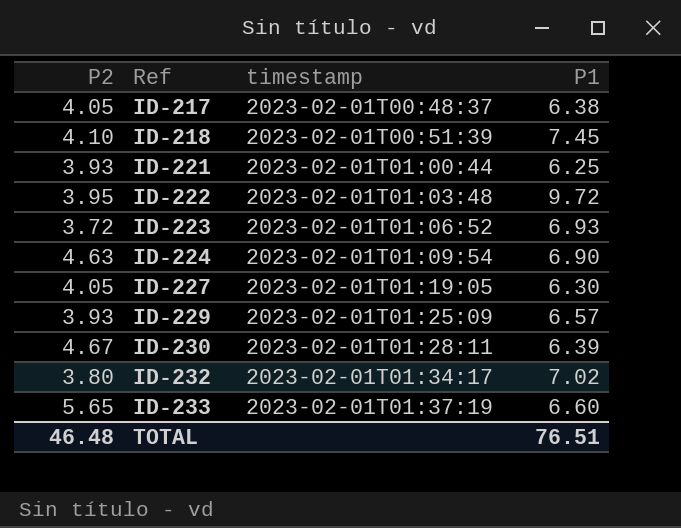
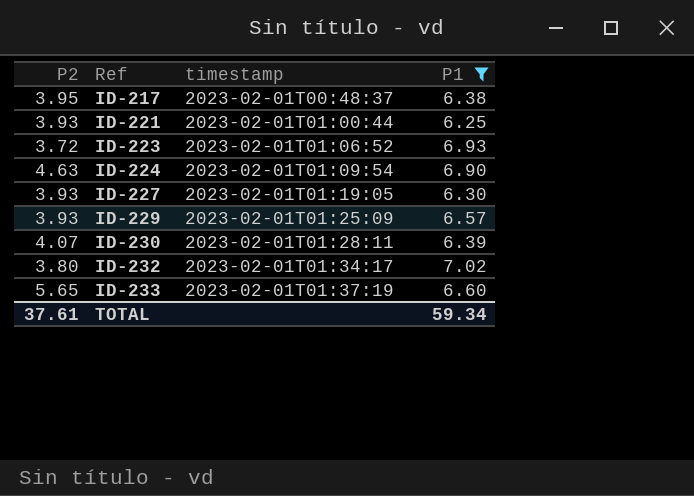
filter: none -> P1 <= 7.02
ID-217 | P2: 4.05 -> 3.95
ID-227 | P2: 4.05 -> 3.93
ID-230 | P2: 4.67 -> 4.07
TOTAL | P2: 46.48 -> 37.61
TOTAL | P1: 76.51 -> 59.34

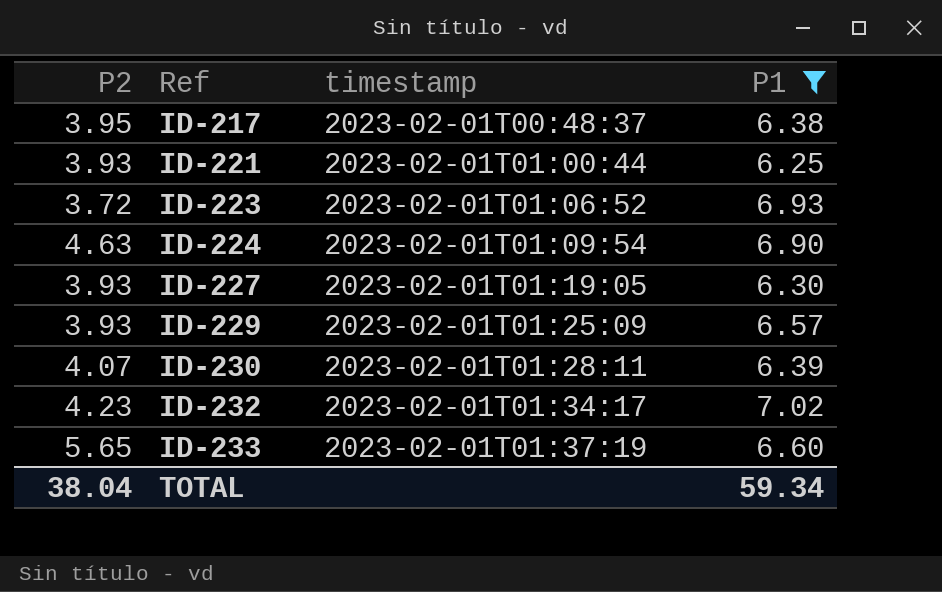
ID-232 | P2: 3.80 -> 4.23
TOTAL | P2: 37.61 -> 38.04

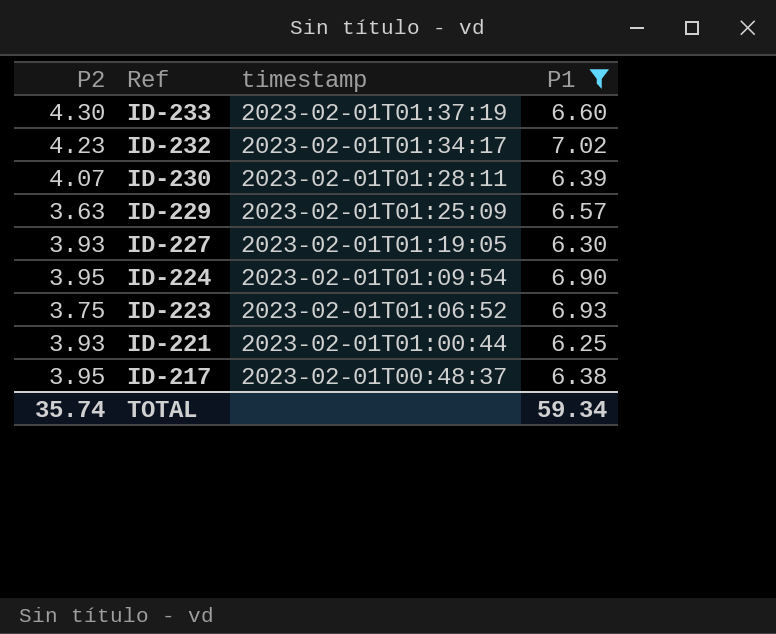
row order: Ref ascending -> Ref descending
ID-233 | P2: 5.65 -> 4.30
ID-229 | P2: 3.93 -> 3.63
ID-224 | P2: 4.63 -> 3.95
ID-223 | P2: 3.72 -> 3.75
TOTAL | P2: 38.04 -> 35.74

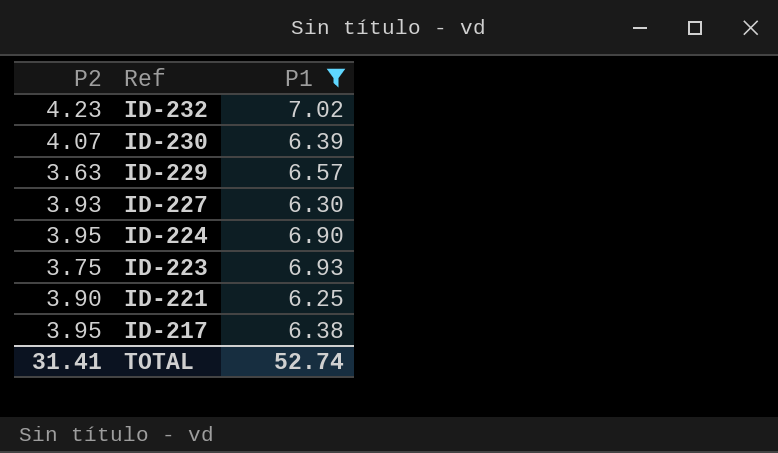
column timestamp | position: 3 -> none
row ID-233: 4.30 | 2023-02-01T01:37:19 | 6.60 -> none
ID-221 | P2: 3.93 -> 3.90
TOTAL | P2: 35.74 -> 31.41
TOTAL | P1: 59.34 -> 52.74

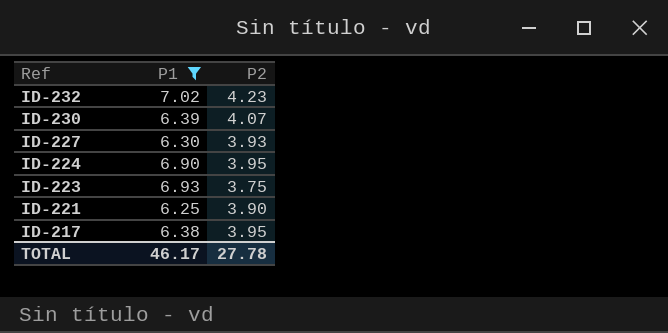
column P2 | position: 1 -> 3
row ID-229: 3.63 | 6.57 -> none
TOTAL | P1: 52.74 -> 46.17
TOTAL | P2: 31.41 -> 27.78

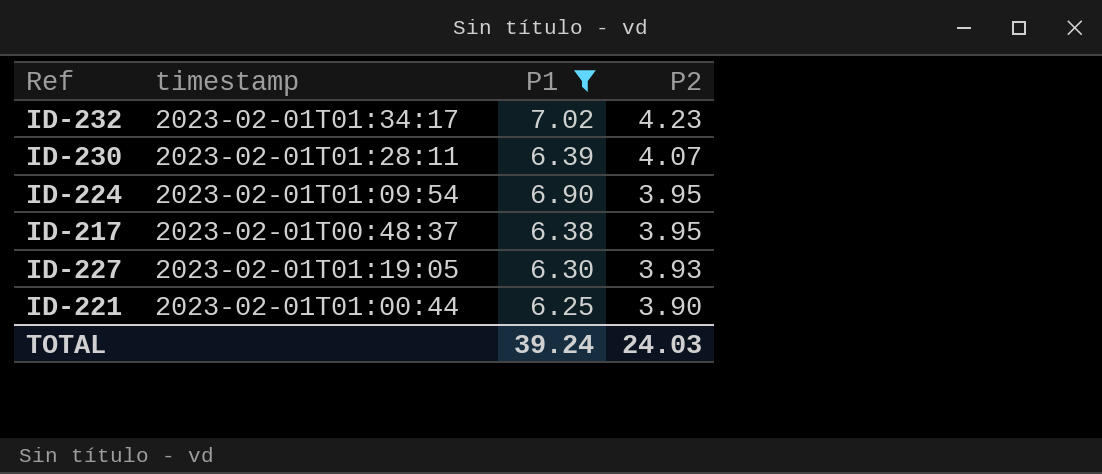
row order: Ref descending -> P2 descending
column timestamp | position: none -> 2
row ID-223: 6.93 | 3.75 -> none
TOTAL | P1: 46.17 -> 39.24
TOTAL | P2: 27.78 -> 24.03

